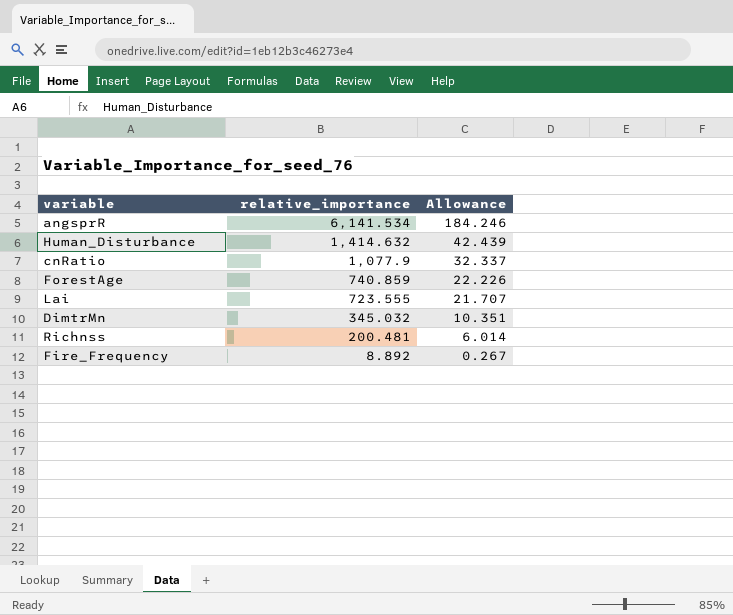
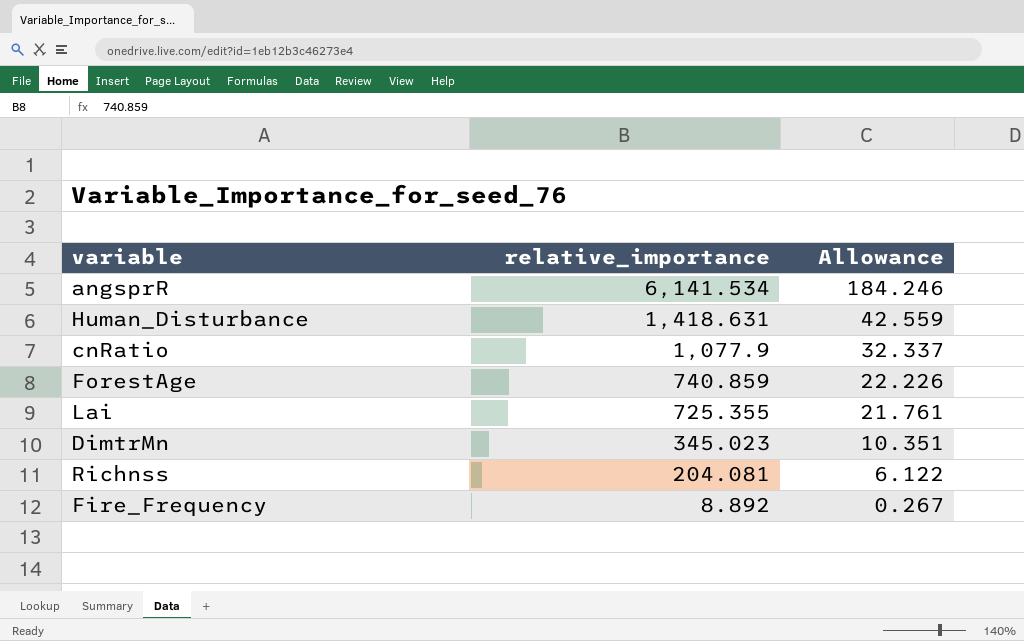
Human_Disturbance | relative_importance: 1,414.632 -> 1,418.631
Human_Disturbance | Allowance: 42.439 -> 42.559
Lai | relative_importance: 723.555 -> 725.355
Lai | Allowance: 21.707 -> 21.761
DimtrMn | relative_importance: 345.032 -> 345.023
Richnss | relative_importance: 200.481 -> 204.081
Richnss | Allowance: 6.014 -> 6.122

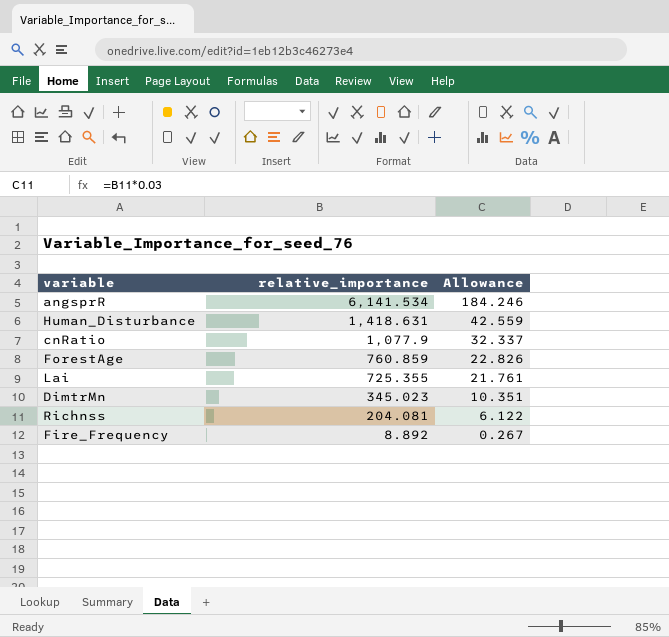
ForestAge | relative_importance: 740.859 -> 760.859
ForestAge | Allowance: 22.226 -> 22.826

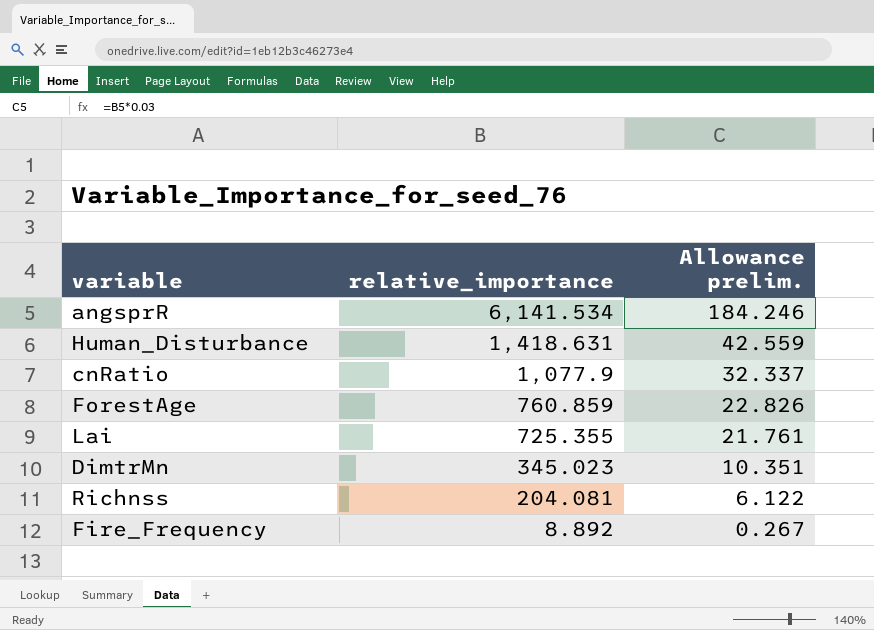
column name: Allowance -> Allowance prelim.

